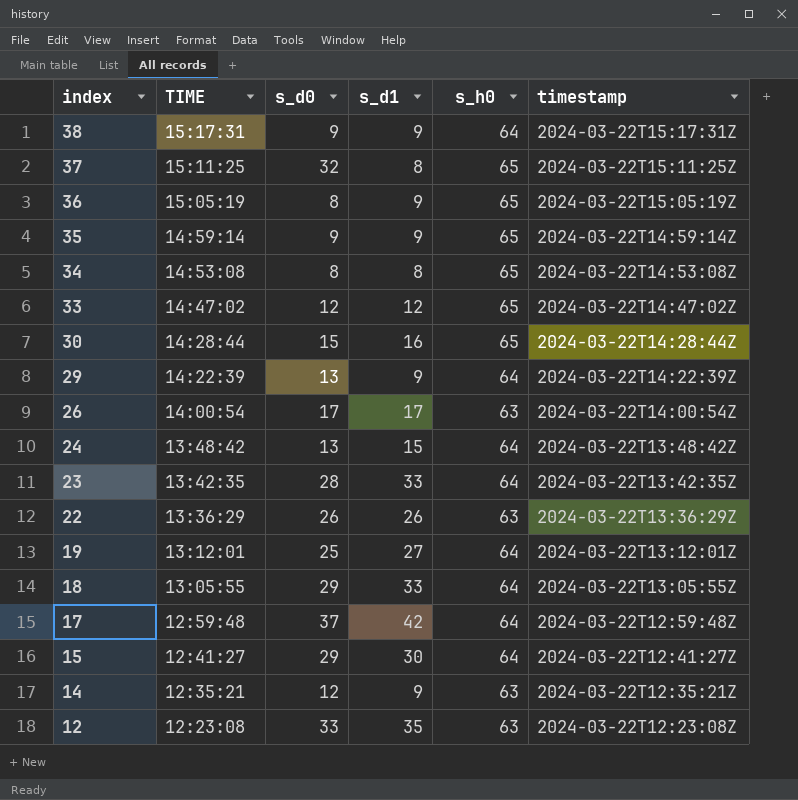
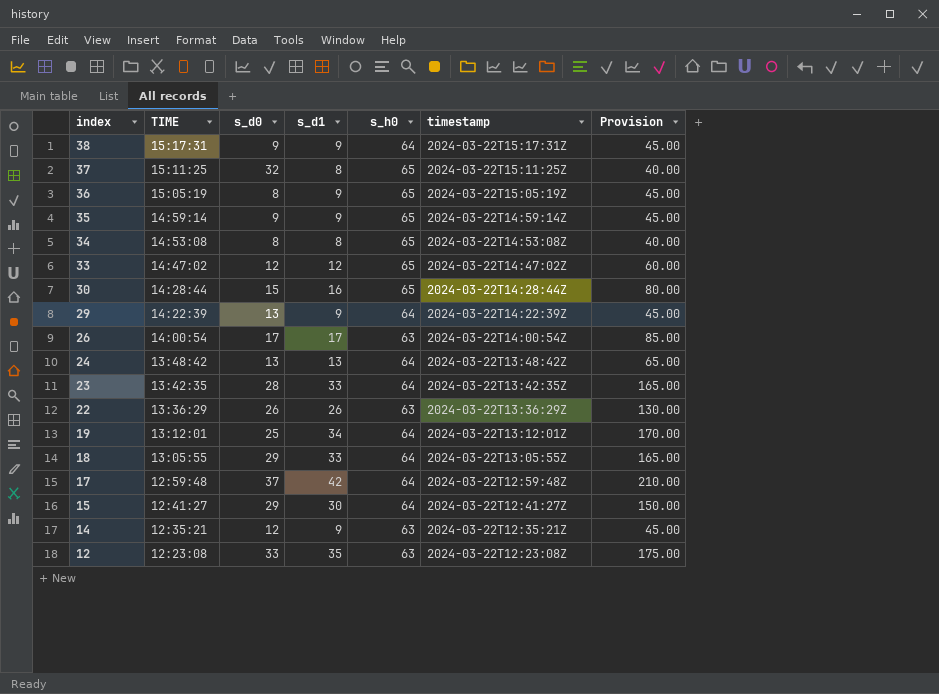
column Provision | formula: none -> [s_d1] * 5
24 | s_d1: 15 -> 13
19 | s_d1: 27 -> 34

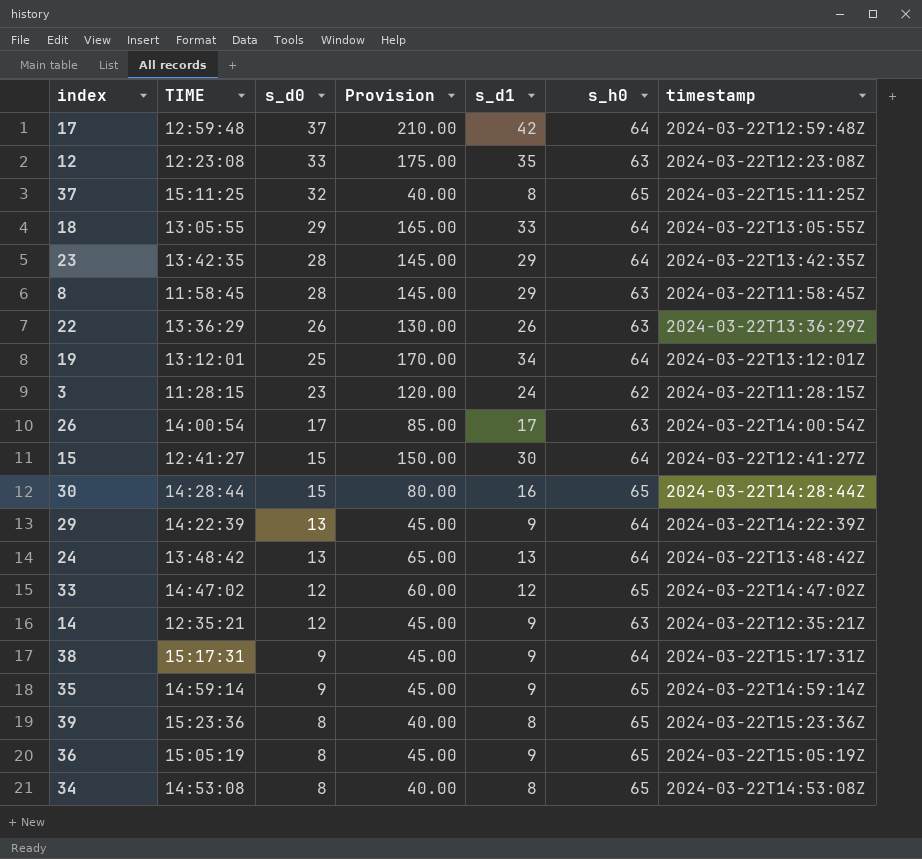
row order: index descending -> s_d0 descending
column Provision | position: 7 -> 4
23 | Provision: 165.00 -> 145.00
23 | s_d1: 33 -> 29
row 8: none -> 11:58:45 | 28 | 145.00 | 29 | 63 | 2024-03-22T11:58:45Z
row 3: none -> 11:28:15 | 23 | 120.00 | 24 | 62 | 2024-03-22T11:28:15Z
15 | s_d0: 29 -> 15
row 39: none -> 15:23:36 | 8 | 40.00 | 8 | 65 | 2024-03-22T15:23:36Z

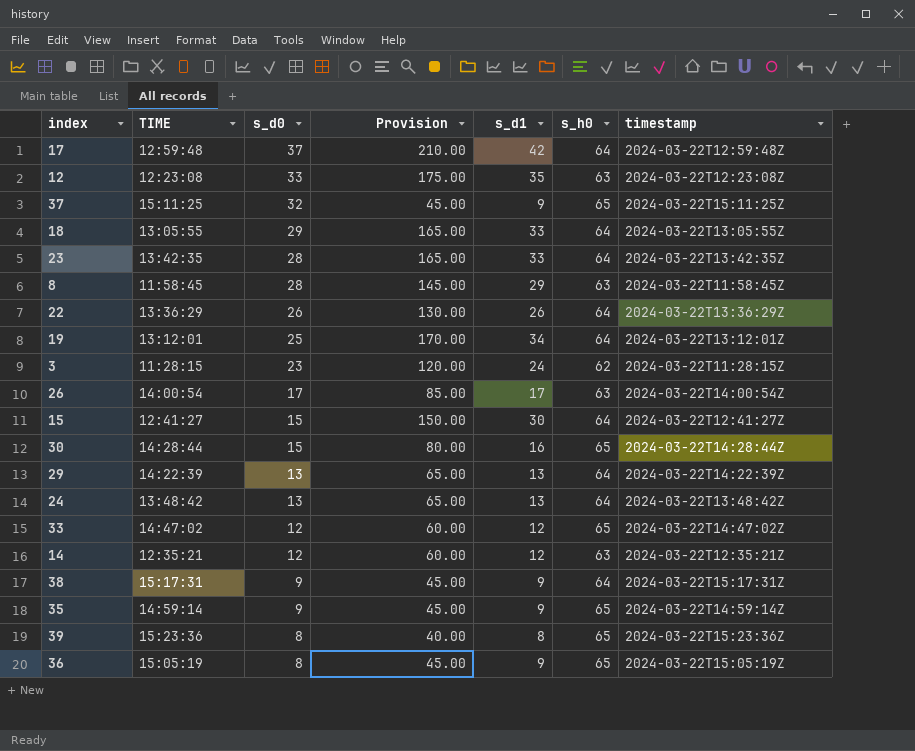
row 34: 14:53:08 | 8 | 40.00 | 8 | 65 | 2024-03-22T14:53:08Z -> none
37 | Provision: 40.00 -> 45.00
37 | s_d1: 8 -> 9
23 | Provision: 145.00 -> 165.00
23 | s_d1: 29 -> 33
22 | s_h0: 63 -> 64
29 | Provision: 45.00 -> 65.00
29 | s_d1: 9 -> 13
14 | Provision: 45.00 -> 60.00
14 | s_d1: 9 -> 12

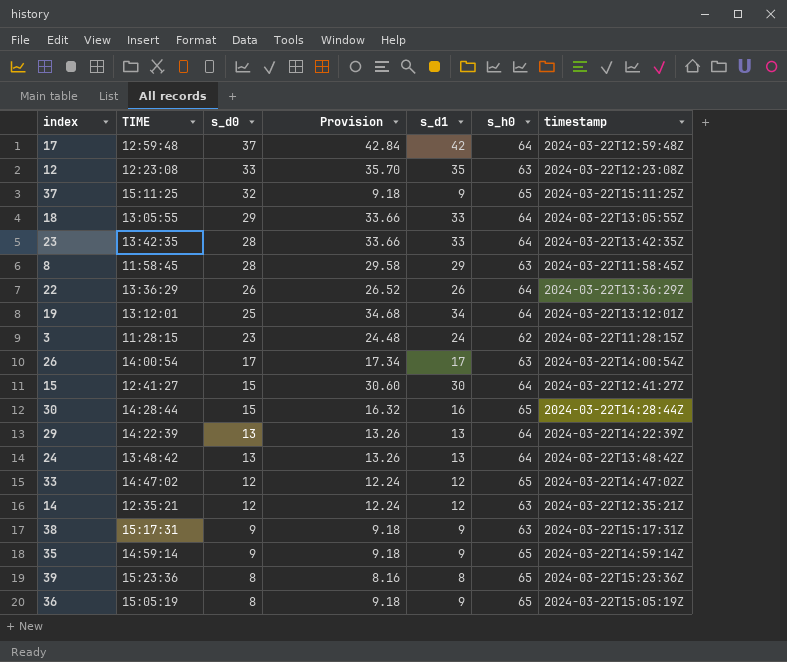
column Provision | formula: [s_d1] * 5 -> [s_d1] * 1.02
38 | s_h0: 64 -> 63

